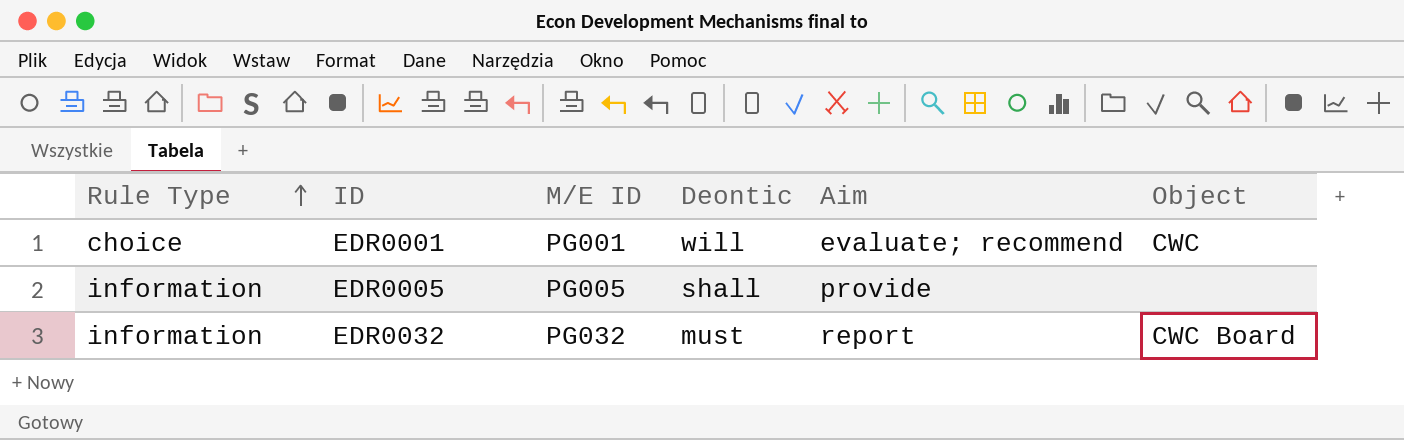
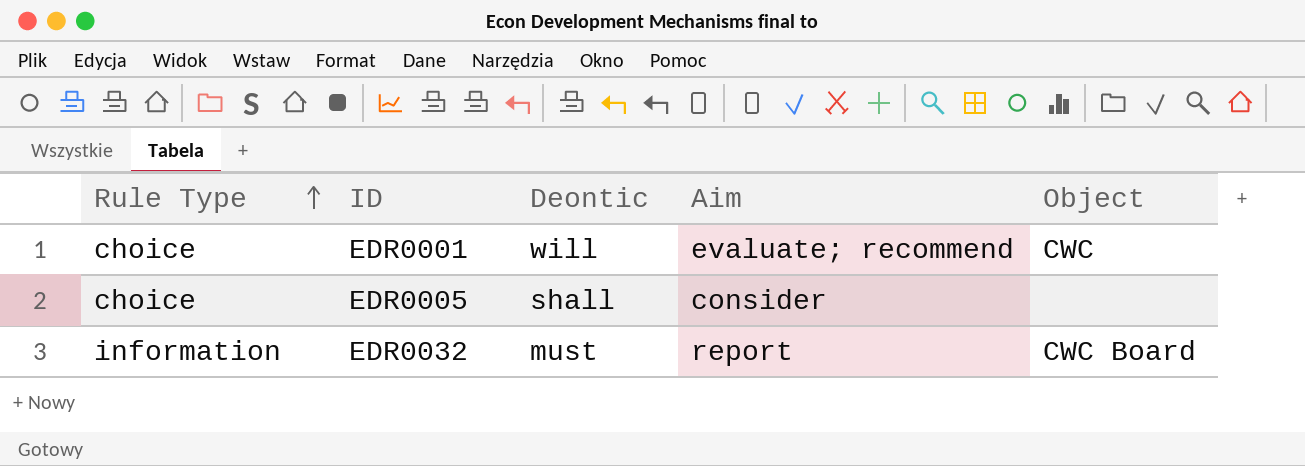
column M/E ID | position: 3 -> none
EDR0005 | Rule Type: information -> choice
EDR0005 | Aim: provide -> consider

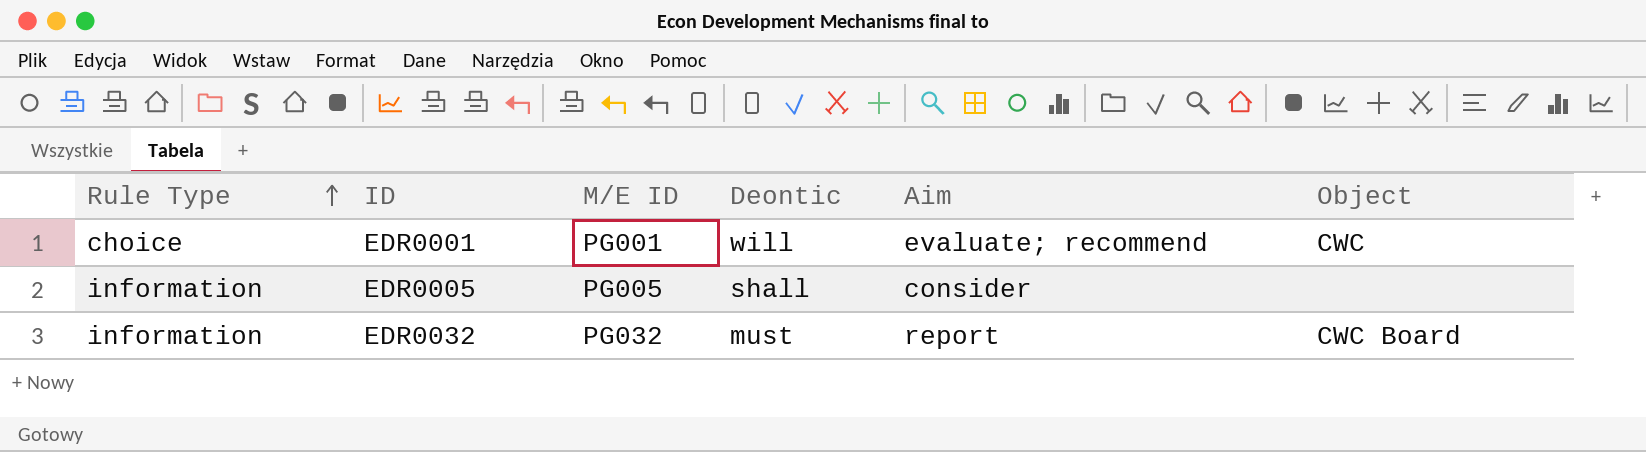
column M/E ID | position: none -> 3
EDR0005 | Rule Type: choice -> information

